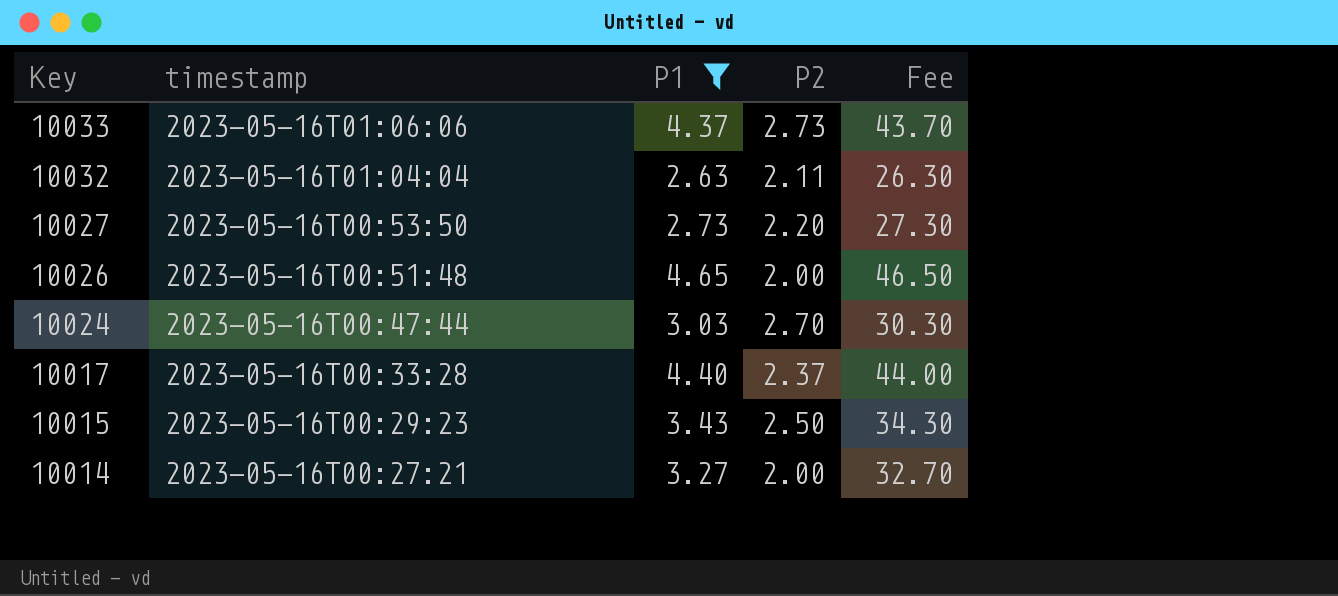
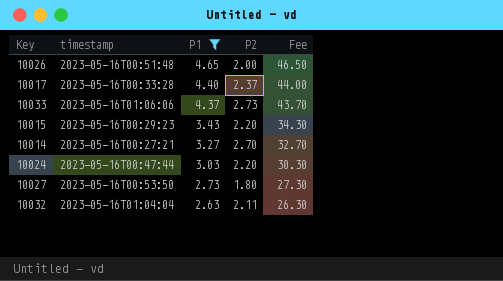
row order: Key descending -> P1 descending
10015 | P2: 2.50 -> 2.20
10014 | P2: 2.00 -> 2.70
10024 | P2: 2.70 -> 2.20
10027 | P2: 2.20 -> 1.80

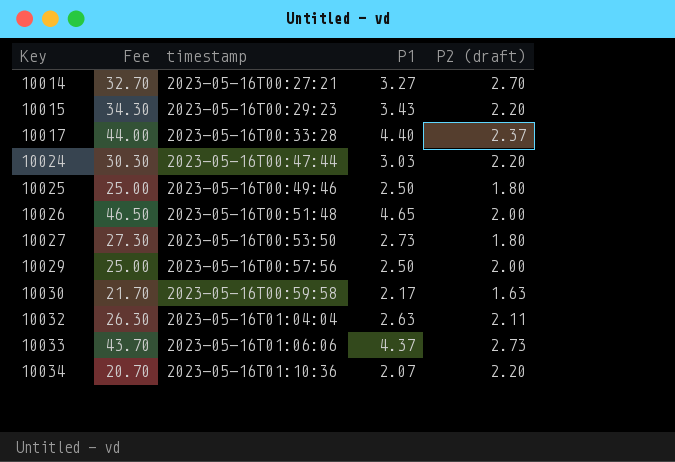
filter: P1 >= 2.63 -> none
row order: P1 descending -> Key ascending
column Fee | position: 5 -> 2
column name: P2 -> P2 (draft)

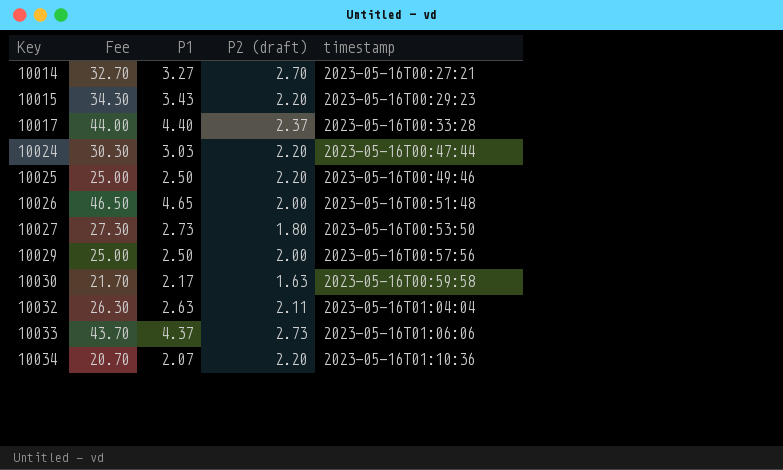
column timestamp | position: 3 -> 5
10025 | P2 (draft): 1.80 -> 2.20

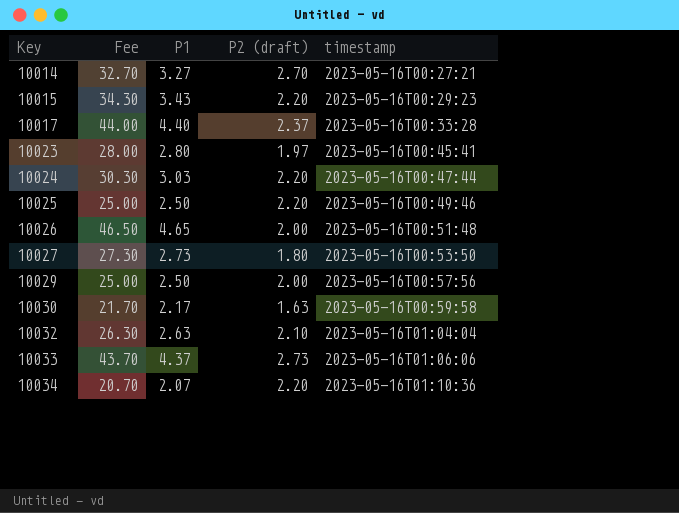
row 10023: none -> 28.00 | 2.80 | 1.97 | 2023-05-16T00:45:41
10032 | P2 (draft): 2.11 -> 2.10

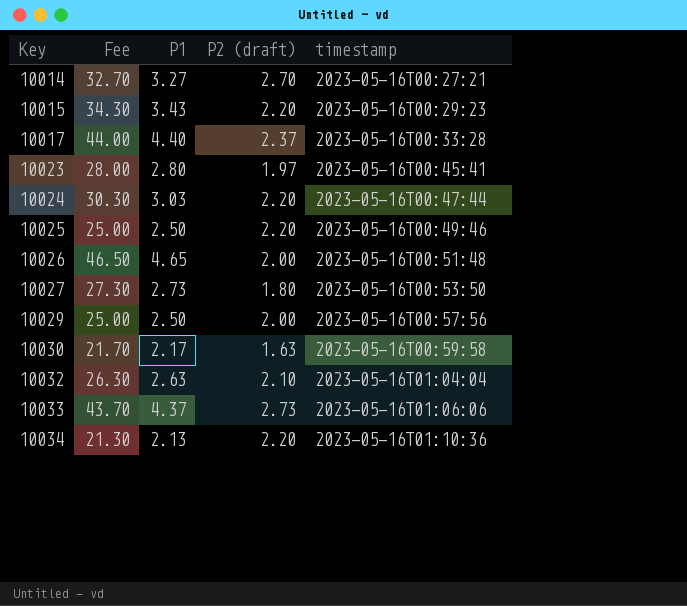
10034 | Fee: 20.70 -> 21.30
10034 | P1: 2.07 -> 2.13

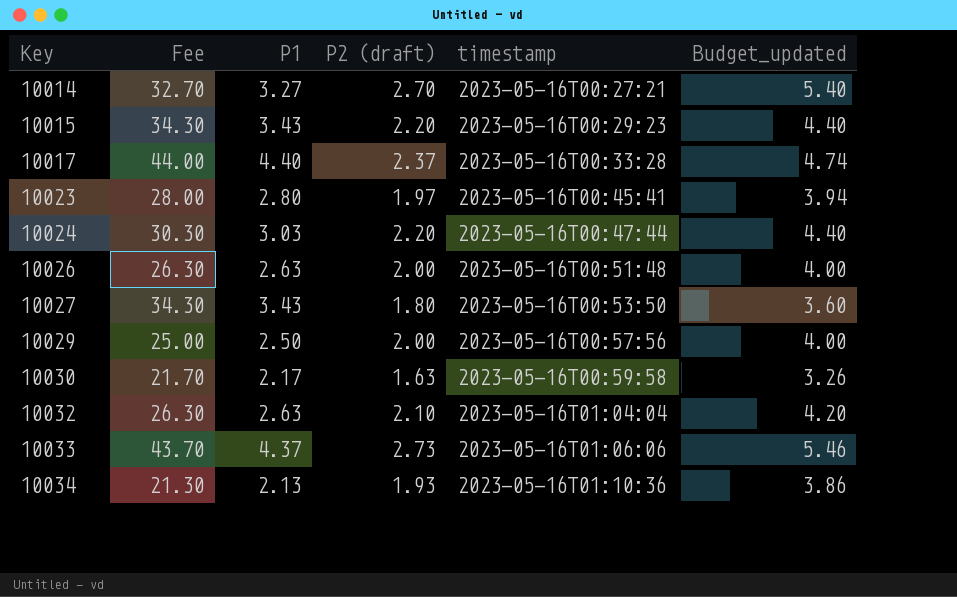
column Budget_updated | formula: none -> [P2 (draft)] * 2
row 10025: 25.00 | 2.50 | 2.20 | 2023-05-16T00:49:46 -> none
10026 | Fee: 46.50 -> 26.30
10026 | P1: 4.65 -> 2.63
10027 | Fee: 27.30 -> 34.30
10027 | P1: 2.73 -> 3.43
10034 | P2 (draft): 2.20 -> 1.93

